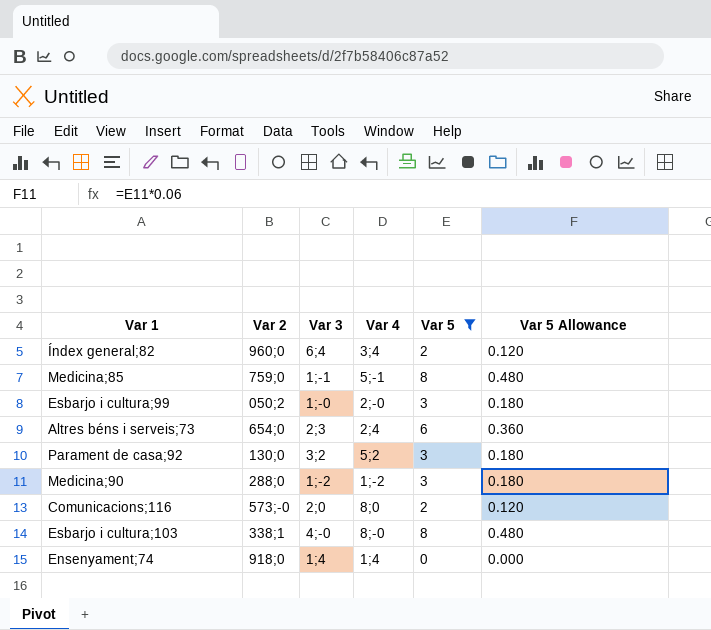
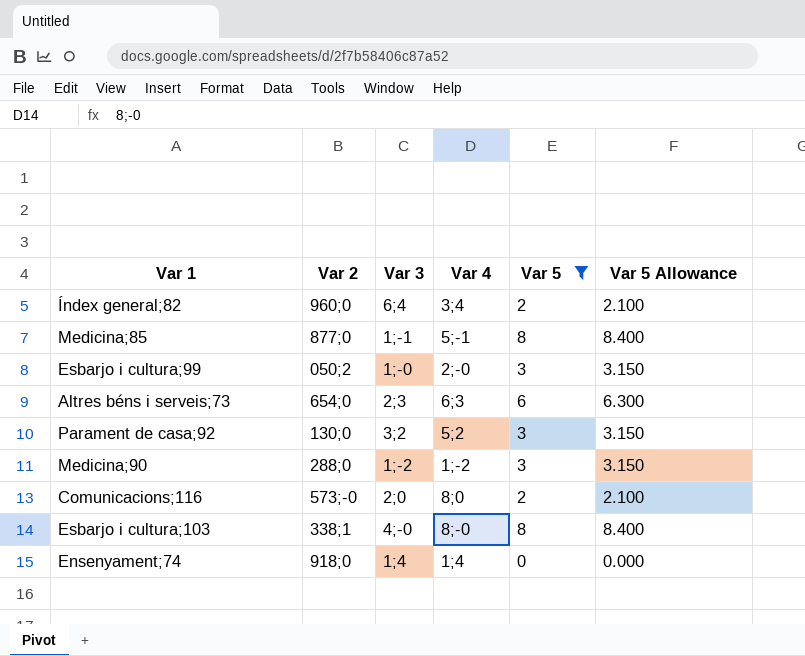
column Var 5 Allowance | formula: [Var 5] * 0.06 -> [Var 5] * 1.05
Medicina;85 | Var 2: 759;0 -> 877;0
Altres béns i serveis;73 | Var 4: 2;4 -> 6;3

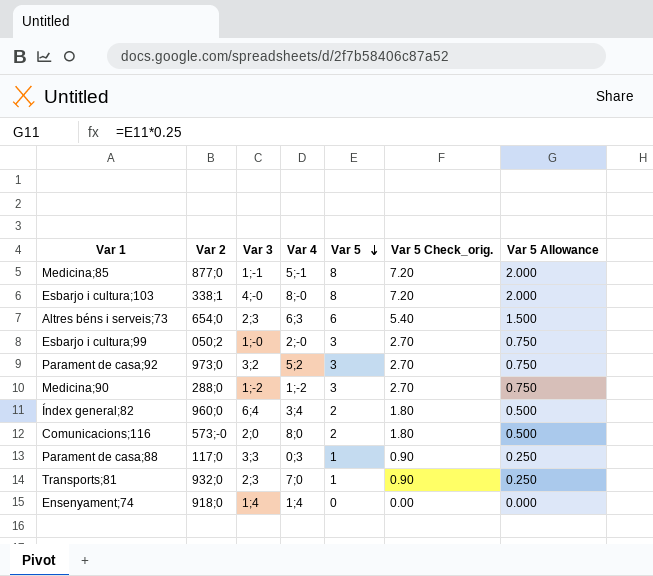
filter: Var 5 != 1 -> none
row order: none -> Var 5 descending
column Var 5 Check_orig. | formula: none -> [Var 5] * 0.9
column Var 5 Allowance | formula: [Var 5] * 1.05 -> [Var 5] * 0.25
Parament de casa;92 | Var 2: 130;0 -> 973;0

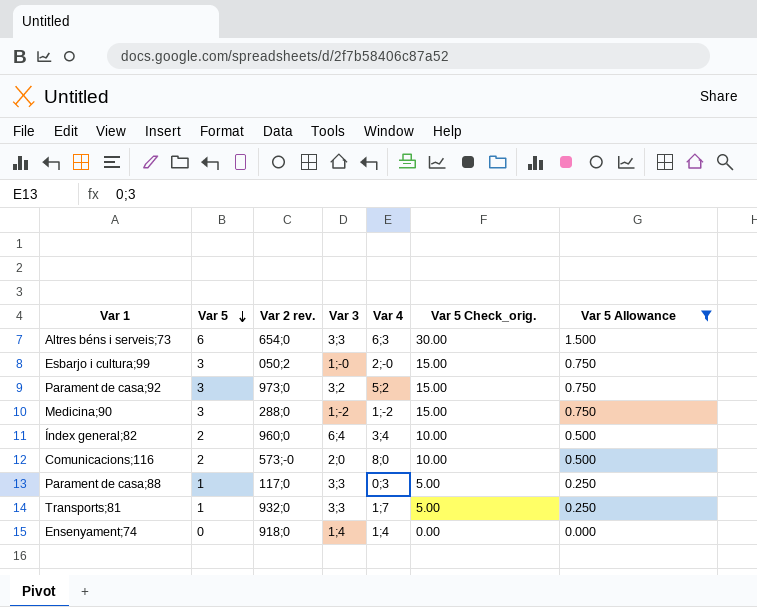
filter: none -> Var 5 Allowance != 2.000
column Var 5 | position: 5 -> 2
column name: Var 2 -> Var 2 rev.
column Var 5 Check_orig. | formula: [Var 5] * 0.9 -> [Var 5] * 5
Altres béns i serveis;73 | Var 3: 2;3 -> 3;3
Transports;81 | Var 3: 2;3 -> 3;3
Transports;81 | Var 4: 7;0 -> 1;7

